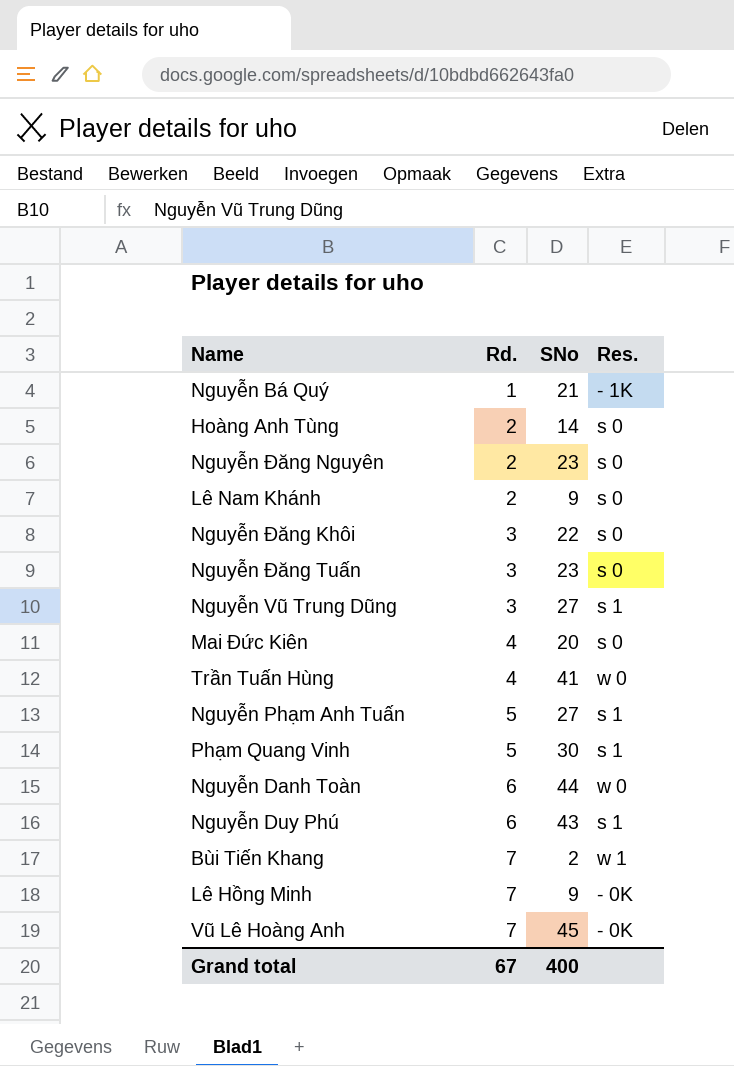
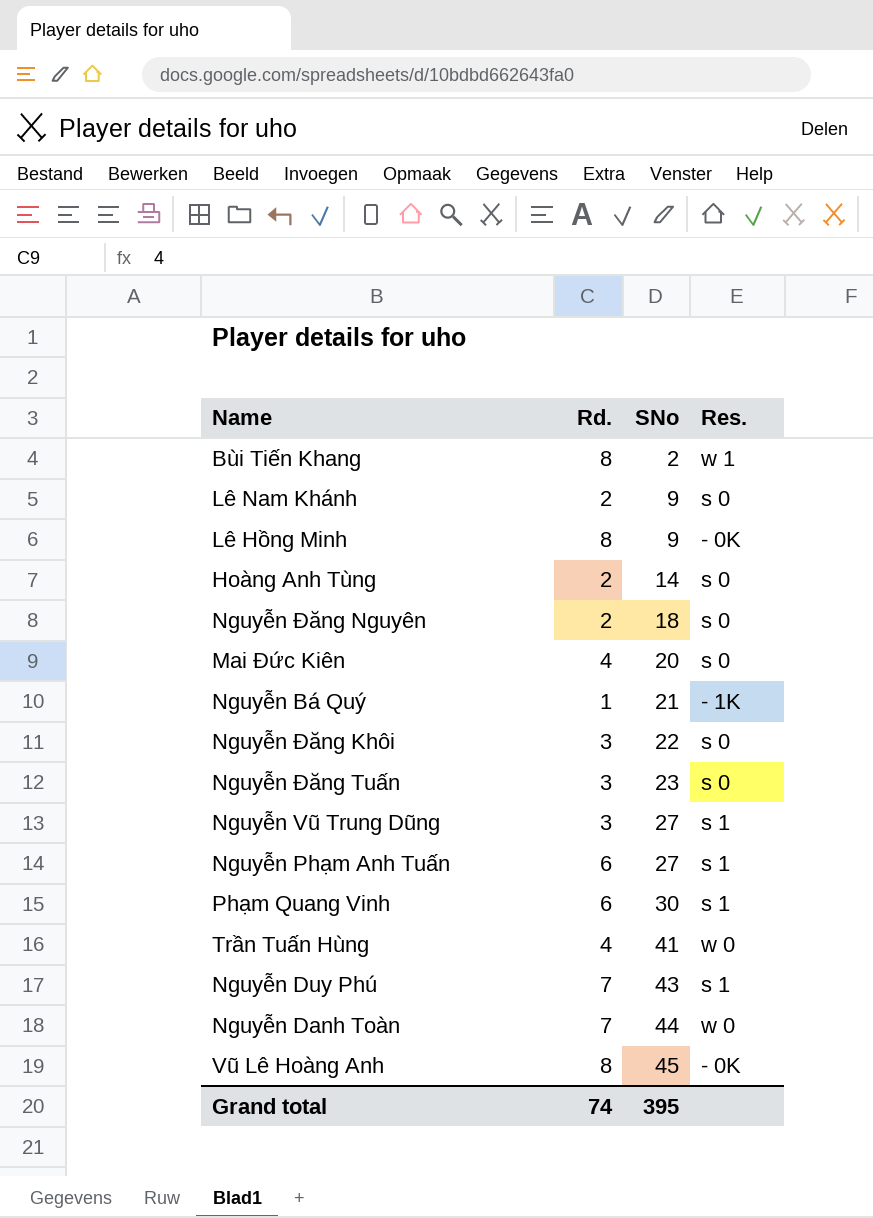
row order: Rd. ascending -> SNo ascending
Bùi Tiến Khang | Rd.: 7 -> 8
Lê Hồng Minh | Rd.: 7 -> 8
Nguyễn Đăng Nguyên | SNo: 23 -> 18
Nguyễn Phạm Anh Tuấn | Rd.: 5 -> 6
Phạm Quang Vinh | Rd.: 5 -> 6
Nguyễn Duy Phú | Rd.: 6 -> 7
Nguyễn Danh Toàn | Rd.: 6 -> 7
Vũ Lê Hoàng Anh | Rd.: 7 -> 8
Grand total | Rd.: 67 -> 74
Grand total | SNo: 400 -> 395

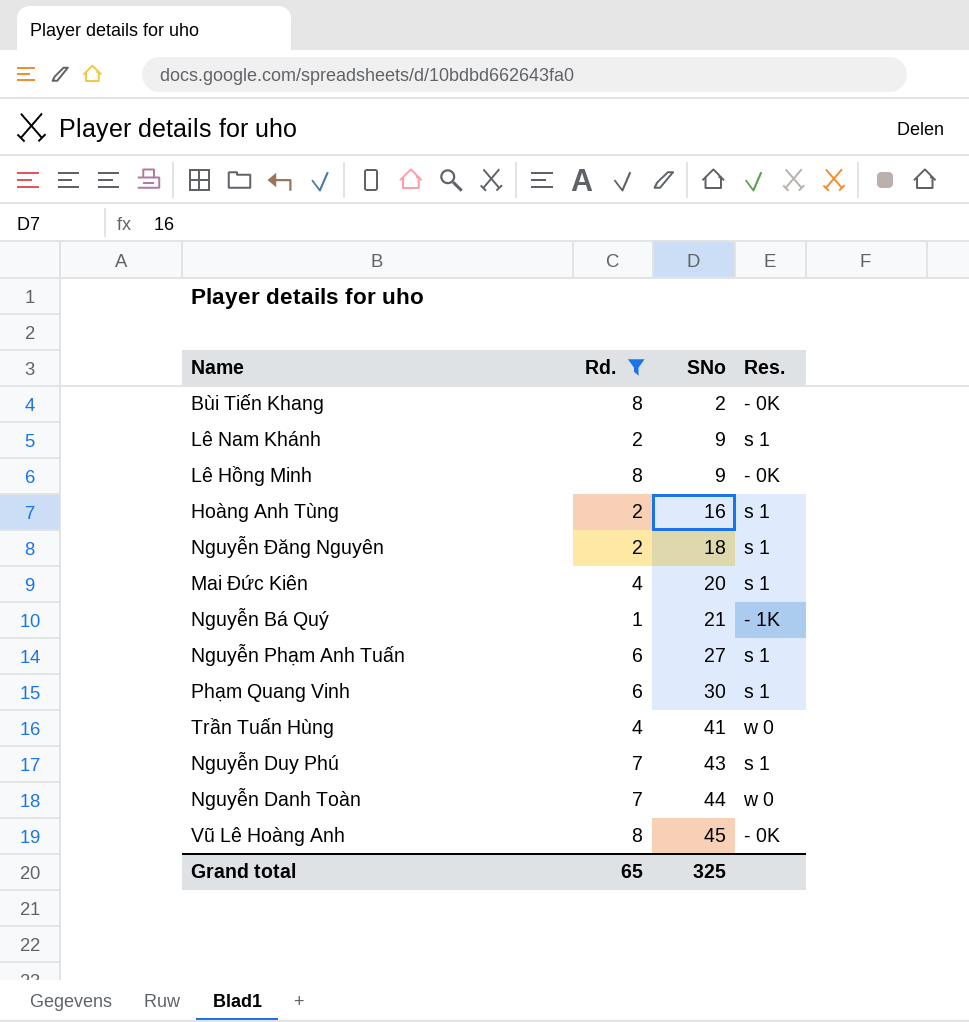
filter: none -> Rd. != 3
Bùi Tiến Khang | Res.: w 1 -> - 0K
Lê Nam Khánh | Res.: s 0 -> s 1
Hoàng Anh Tùng | SNo: 14 -> 16
Hoàng Anh Tùng | Res.: s 0 -> s 1
Nguyễn Đăng Nguyên | Res.: s 0 -> s 1
Mai Đức Kiên | Res.: s 0 -> s 1
Grand total | Rd.: 74 -> 65
Grand total | SNo: 395 -> 325

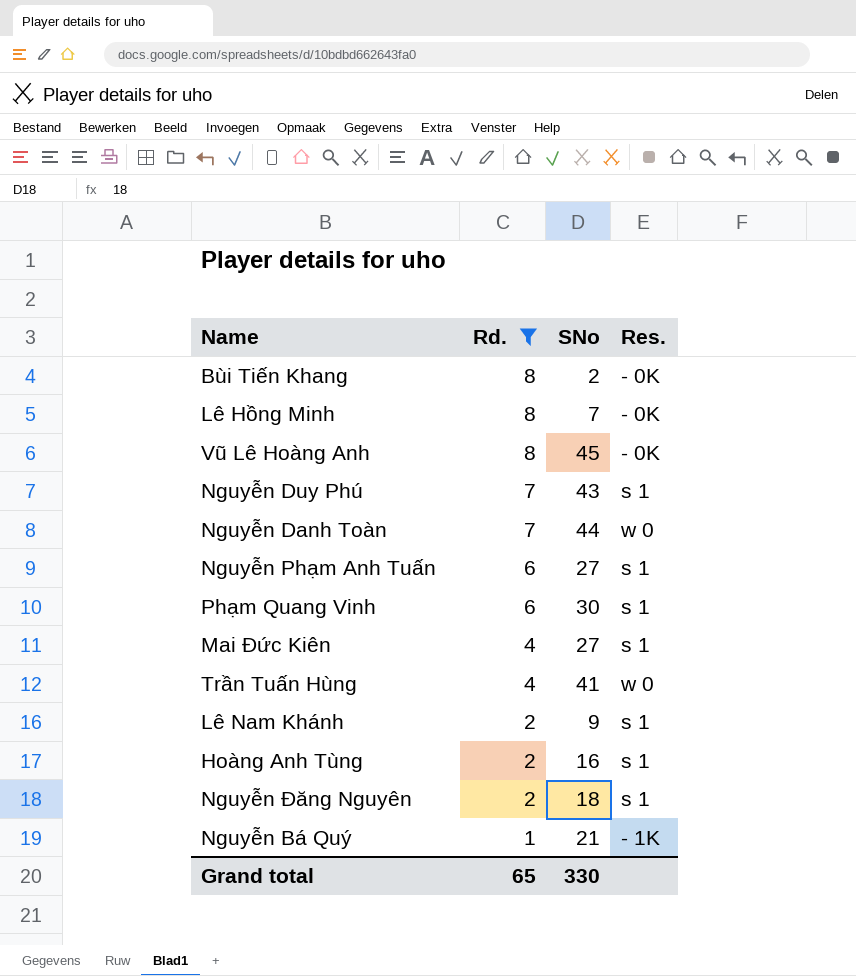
row order: SNo ascending -> Rd. descending
Lê Hồng Minh | SNo: 9 -> 7
Mai Đức Kiên | SNo: 20 -> 27
Grand total | SNo: 325 -> 330

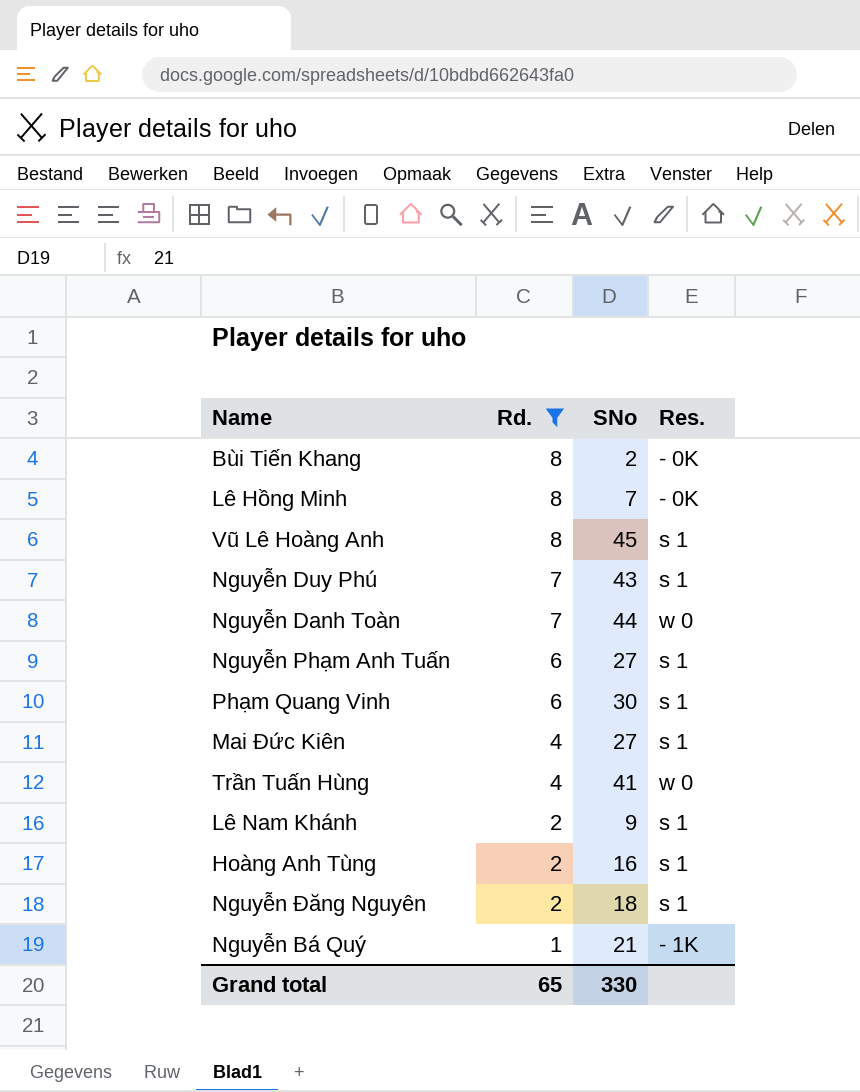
Vũ Lê Hoàng Anh | Res.: - 0K -> s 1

